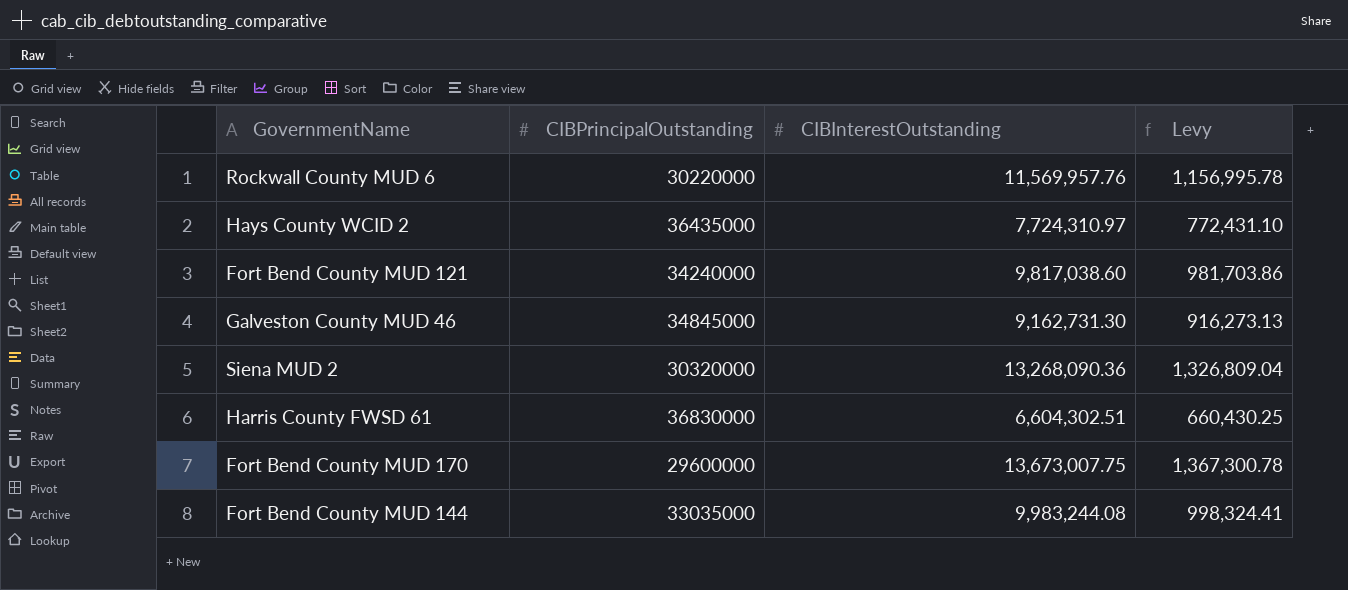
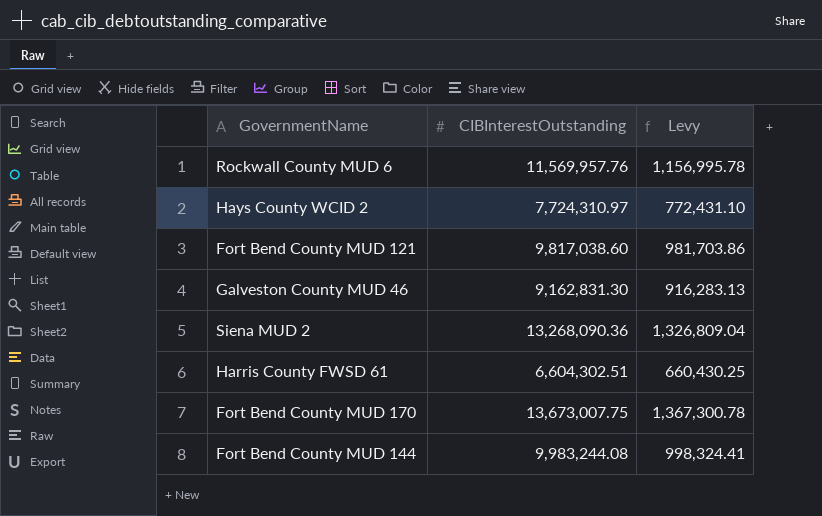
column CIBPrincipalOutstanding | position: 2 -> none
Galveston County MUD 46 | CIBInterestOutstanding: 9,162,731.30 -> 9,162,831.30
Galveston County MUD 46 | Levy: 916,273.13 -> 916,283.13

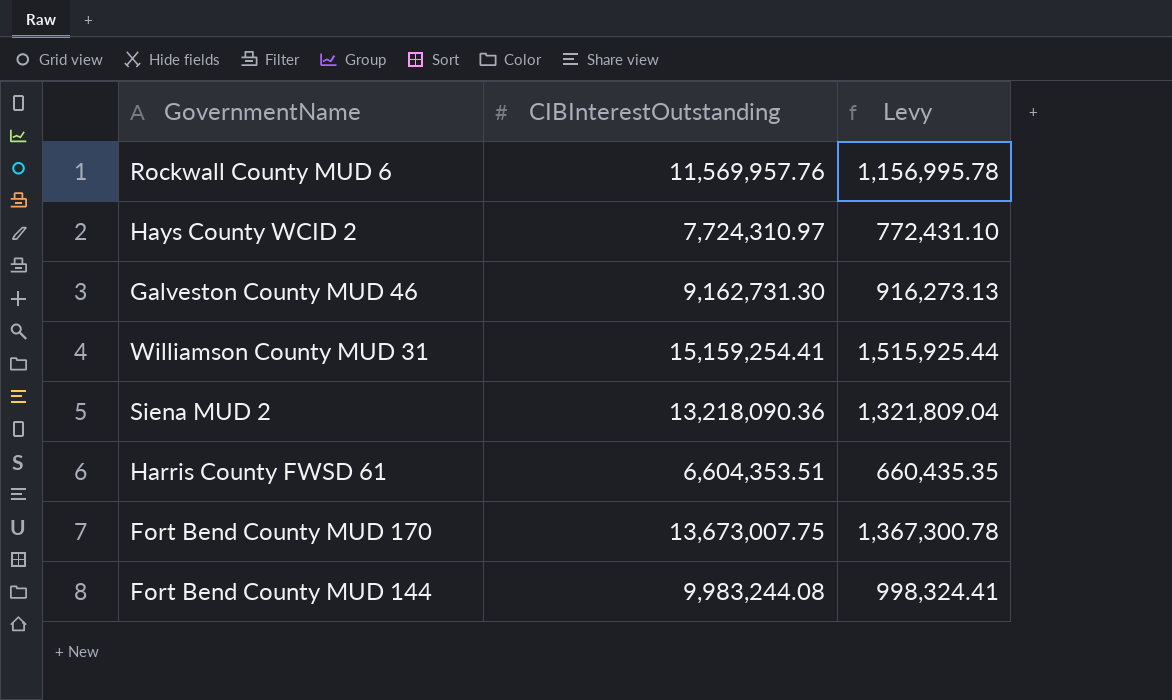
row Fort Bend County MUD 121: 9,817,038.60 | 981,703.86 -> none
Galveston County MUD 46 | CIBInterestOutstanding: 9,162,831.30 -> 9,162,731.30
Galveston County MUD 46 | Levy: 916,283.13 -> 916,273.13
row Williamson County MUD 31: none -> 15,159,254.41 | 1,515,925.44
Siena MUD 2 | CIBInterestOutstanding: 13,268,090.36 -> 13,218,090.36
Siena MUD 2 | Levy: 1,326,809.04 -> 1,321,809.04
Harris County FWSD 61 | CIBInterestOutstanding: 6,604,302.51 -> 6,604,353.51
Harris County FWSD 61 | Levy: 660,430.25 -> 660,435.35

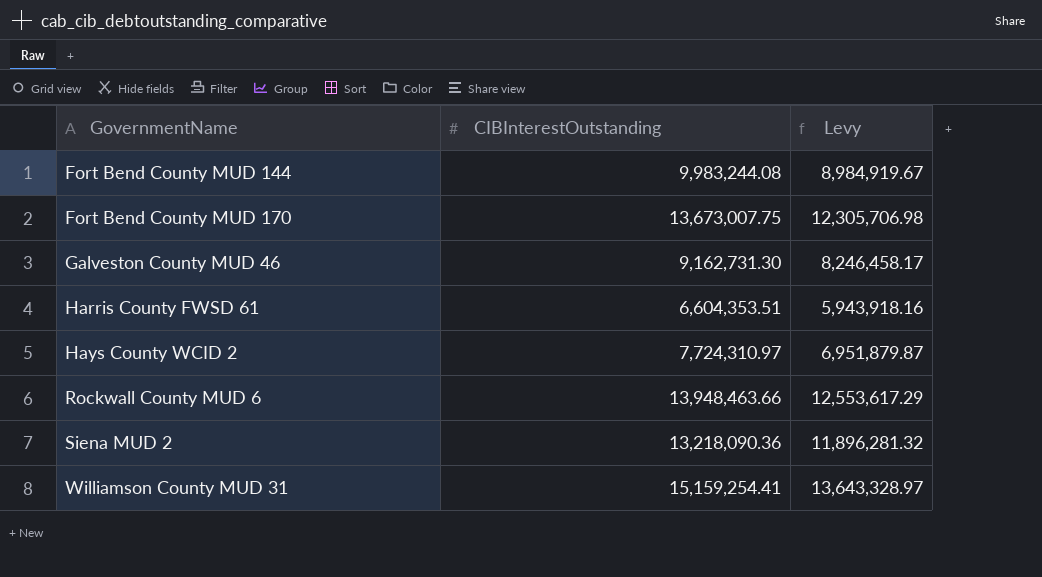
row order: none -> GovernmentName ascending
column Levy | formula: [CIBInterestOutstanding] * 0.1 -> [CIBInterestOutstanding] * 0.9
Rockwall County MUD 6 | CIBInterestOutstanding: 11,569,957.76 -> 13,948,463.66

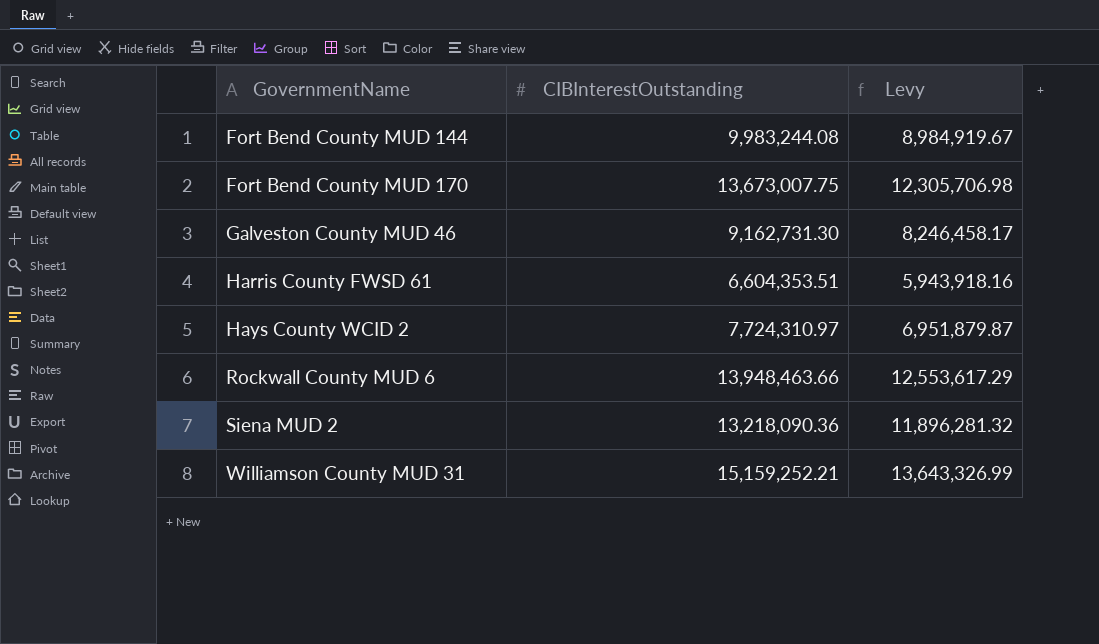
Williamson County MUD 31 | CIBInterestOutstanding: 15,159,254.41 -> 15,159,252.21
Williamson County MUD 31 | Levy: 13,643,328.97 -> 13,643,326.99

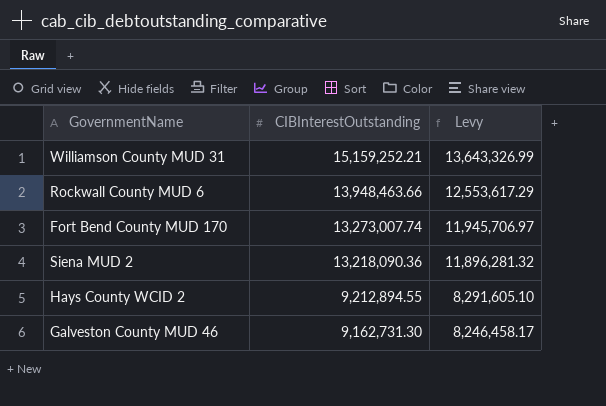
row order: GovernmentName ascending -> CIBInterestOutstanding descending
row Fort Bend County MUD 144: 9,983,244.08 | 8,984,919.67 -> none
row Harris County FWSD 61: 6,604,353.51 | 5,943,918.16 -> none
Fort Bend County MUD 170 | CIBInterestOutstanding: 13,673,007.75 -> 13,273,007.74
Fort Bend County MUD 170 | Levy: 12,305,706.98 -> 11,945,706.97
Hays County WCID 2 | CIBInterestOutstanding: 7,724,310.97 -> 9,212,894.55
Hays County WCID 2 | Levy: 6,951,879.87 -> 8,291,605.10

